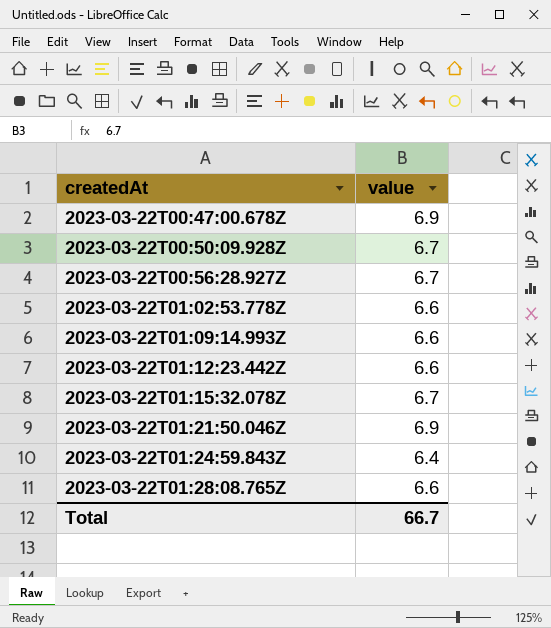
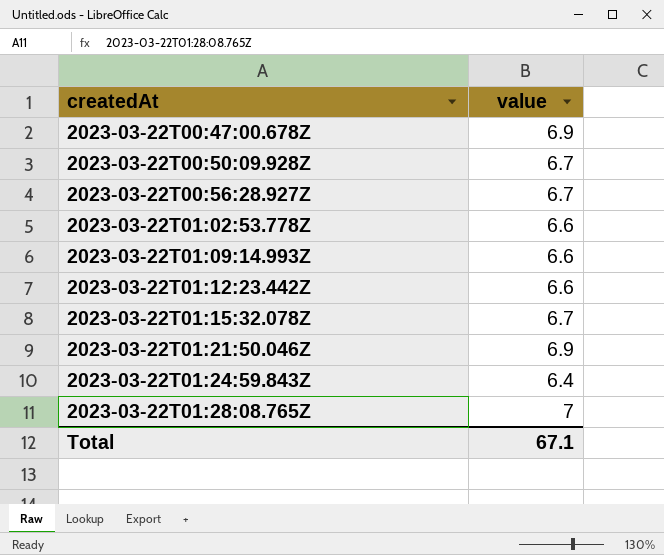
2023-03-22T01:28:08.765Z | value: 6.6 -> 7
Total | value: 66.7 -> 67.1

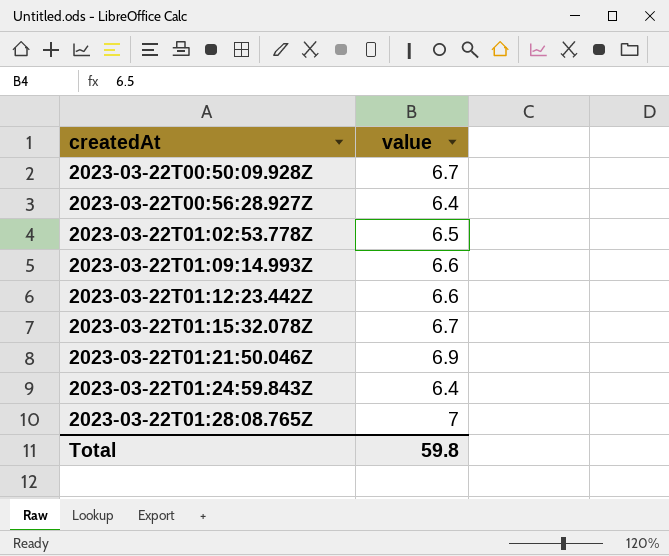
row 2023-03-22T00:47:00.678Z: 6.9 -> none
2023-03-22T00:56:28.927Z | value: 6.7 -> 6.4
2023-03-22T01:02:53.778Z | value: 6.6 -> 6.5
Total | value: 67.1 -> 59.8

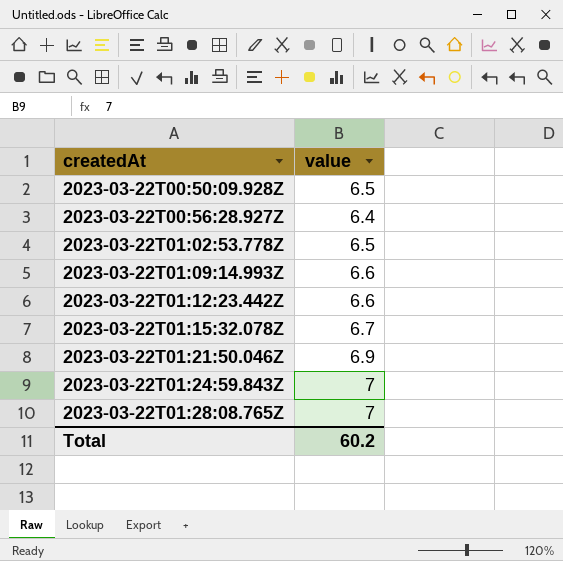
2023-03-22T00:50:09.928Z | value: 6.7 -> 6.5
2023-03-22T01:24:59.843Z | value: 6.4 -> 7
Total | value: 59.8 -> 60.2

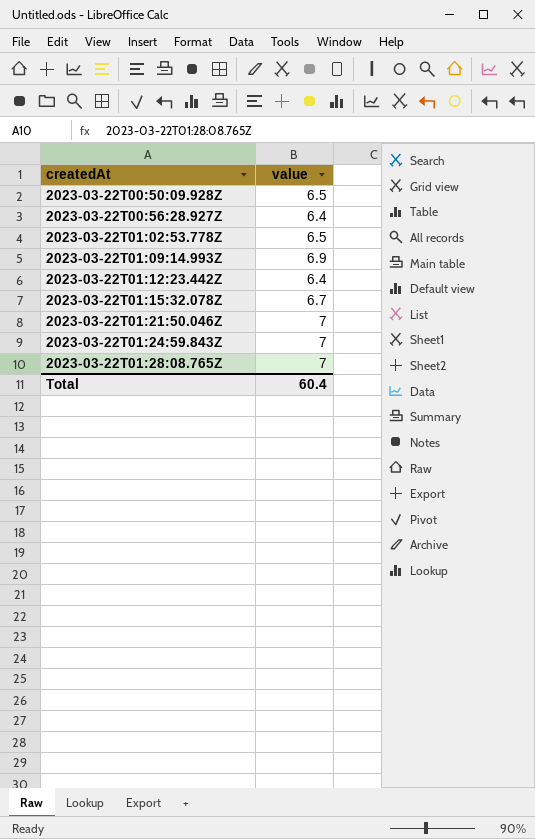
2023-03-22T01:09:14.993Z | value: 6.6 -> 6.9
2023-03-22T01:12:23.442Z | value: 6.6 -> 6.4
2023-03-22T01:21:50.046Z | value: 6.9 -> 7
Total | value: 60.2 -> 60.4

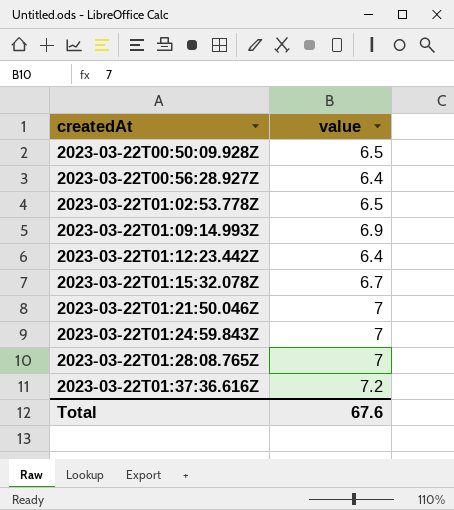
row 2023-03-22T01:37:36.616Z: none -> 7.2
Total | value: 60.4 -> 67.6

